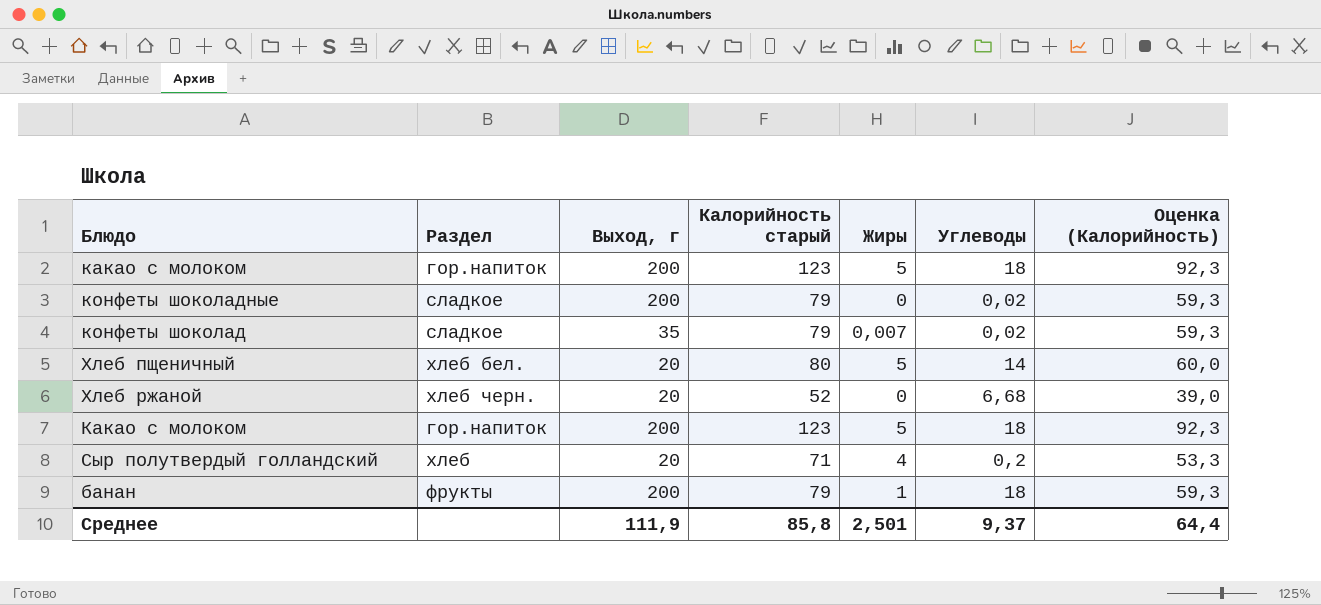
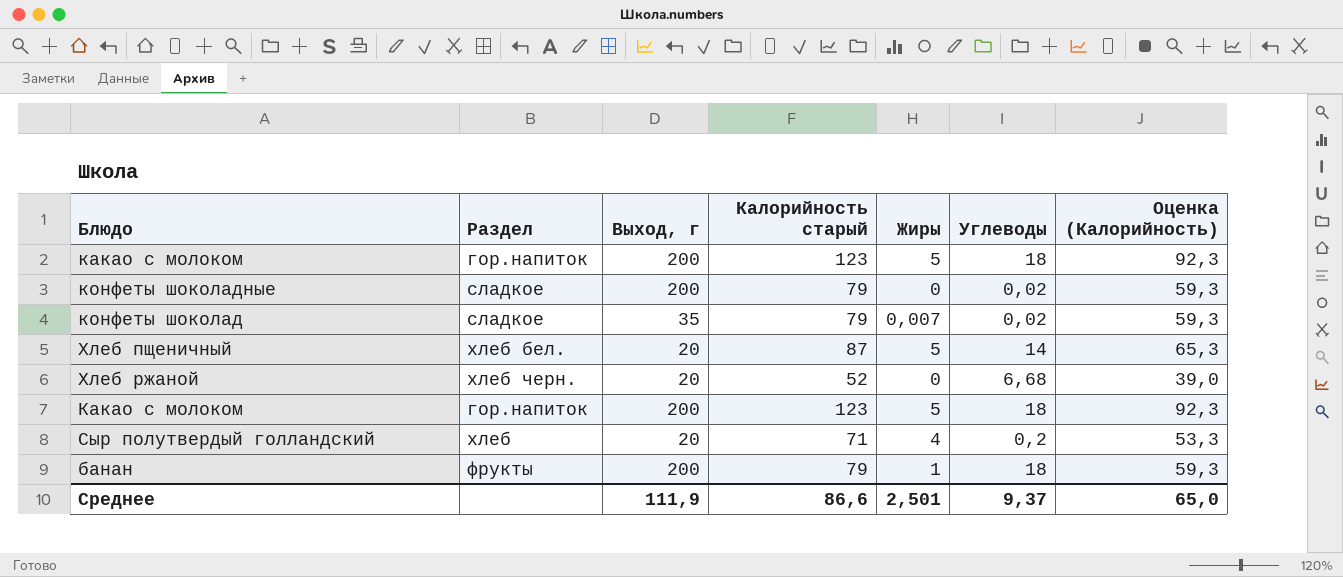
Хлеб пщеничный | Калорийность старый: 80 -> 87
Хлеб пщеничный | Оценка (Калорийность): 60,0 -> 65,3
Среднее | Калорийность старый: 85,8 -> 86,6
Среднее | Оценка (Калорийность): 64,4 -> 65,0

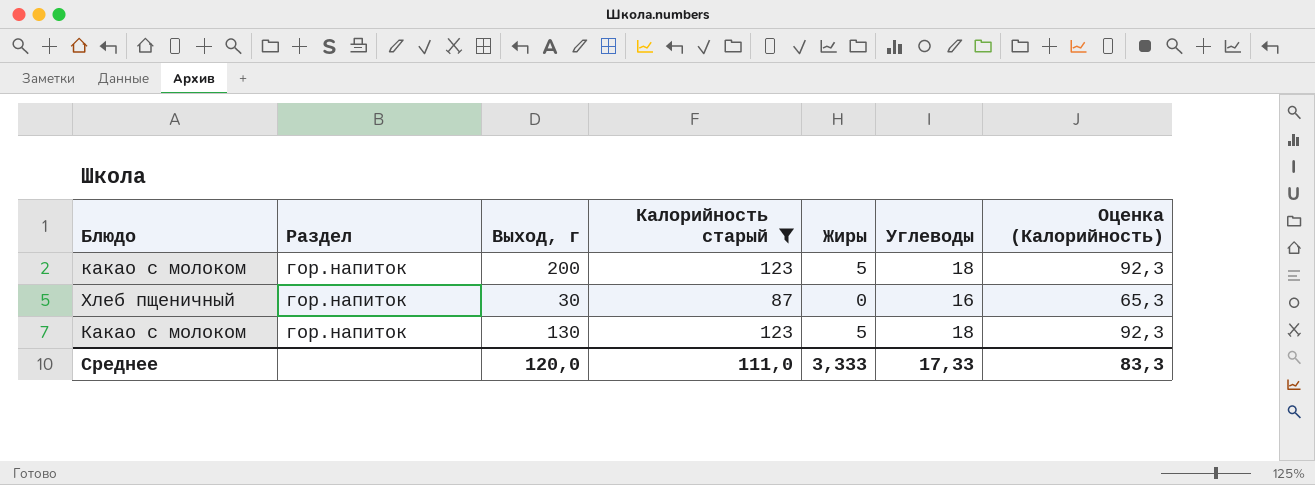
filter: none -> Калорийность старый >= 87
Хлеб пщеничный | Раздел: хлеб бел. -> гор.напиток
Хлеб пщеничный | Выход, г: 20 -> 30
Хлеб пщеничный | Жиры: 5 -> 0
Хлеб пщеничный | Углеводы: 14 -> 16
Какао с молоком | Выход, г: 200 -> 130
Среднее | Выход, г: 111,9 -> 120,0
Среднее | Калорийность старый: 86,6 -> 111,0
Среднее | Жиры: 2,501 -> 3,333
Среднее | Углеводы: 9,37 -> 17,33
Среднее | Оценка (Калорийность): 65,0 -> 83,3

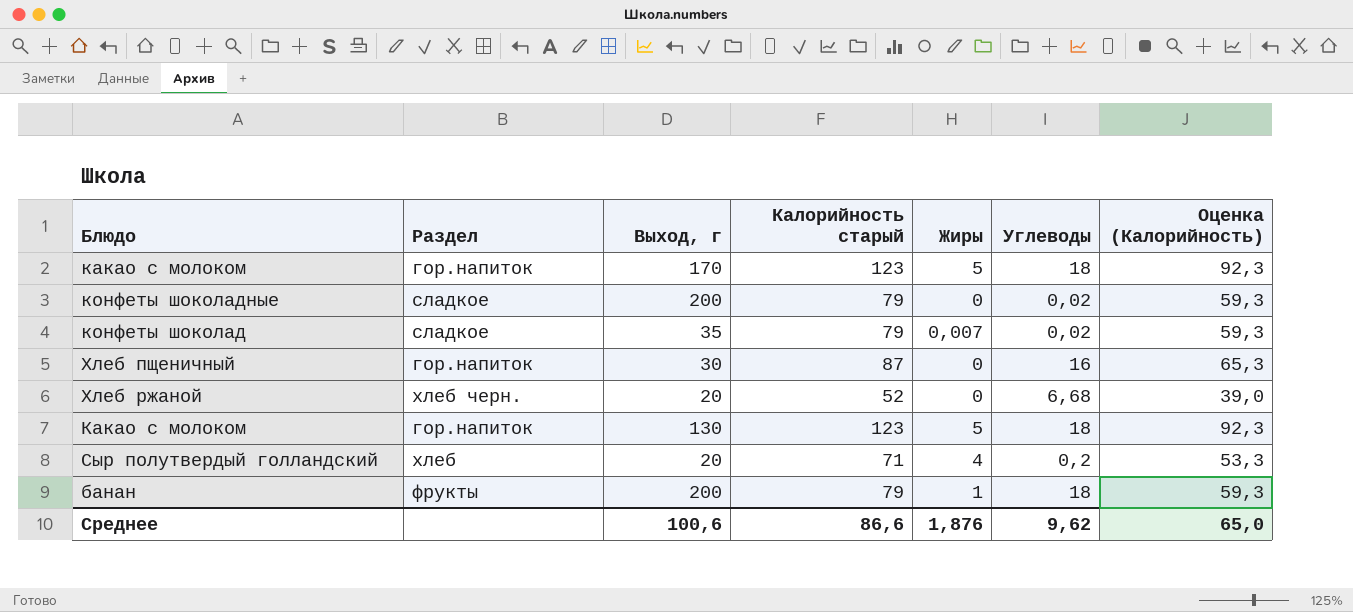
filter: Калорийность старый >= 87 -> none
какао с молоком | Выход, г: 200 -> 170
Среднее | Выход, г: 120,0 -> 100,6
Среднее | Калорийность старый: 111,0 -> 86,6
Среднее | Жиры: 3,333 -> 1,876
Среднее | Углеводы: 17,33 -> 9,62
Среднее | Оценка (Калорийность): 83,3 -> 65,0

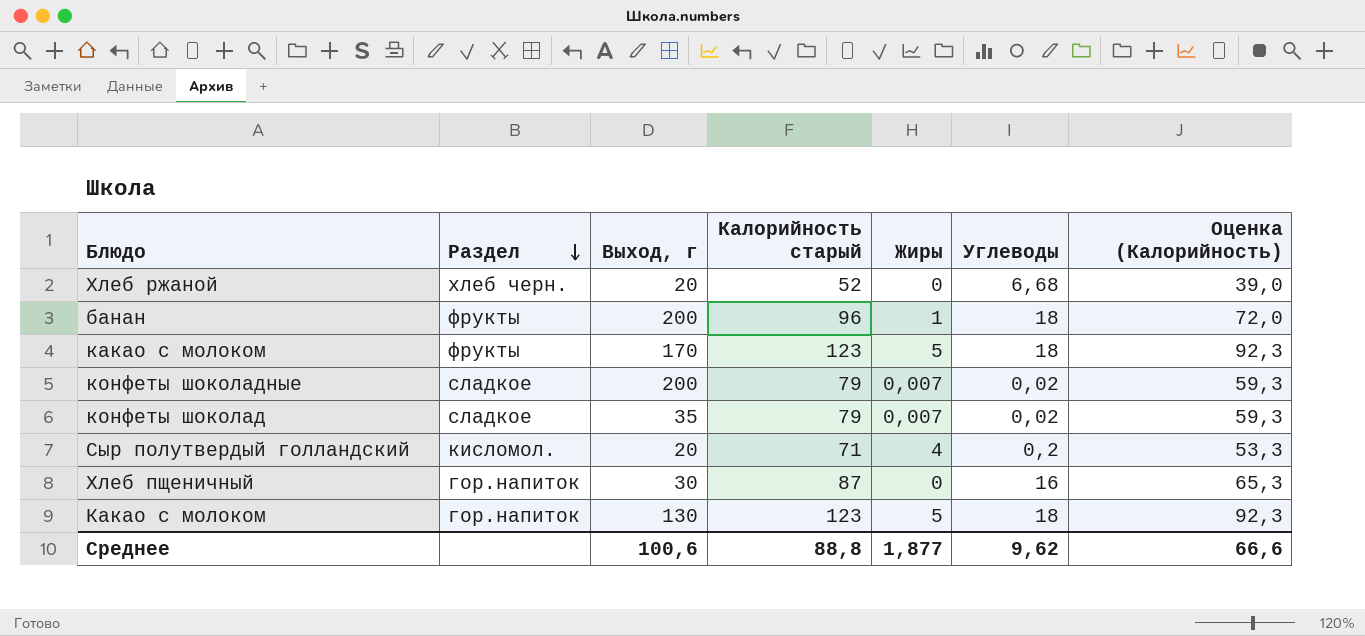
row order: none -> Раздел descending
банан | Калорийность старый: 79 -> 96
банан | Оценка (Калорийность): 59,3 -> 72,0
какао с молоком | Раздел: гор.напиток -> фрукты
конфеты шоколадные | Жиры: 0 -> 0,007
Сыр полутвердый голландский | Раздел: хлеб -> кисломол.
Среднее | Калорийность старый: 86,6 -> 88,8
Среднее | Жиры: 1,876 -> 1,877
Среднее | Оценка (Калорийность): 65,0 -> 66,6

